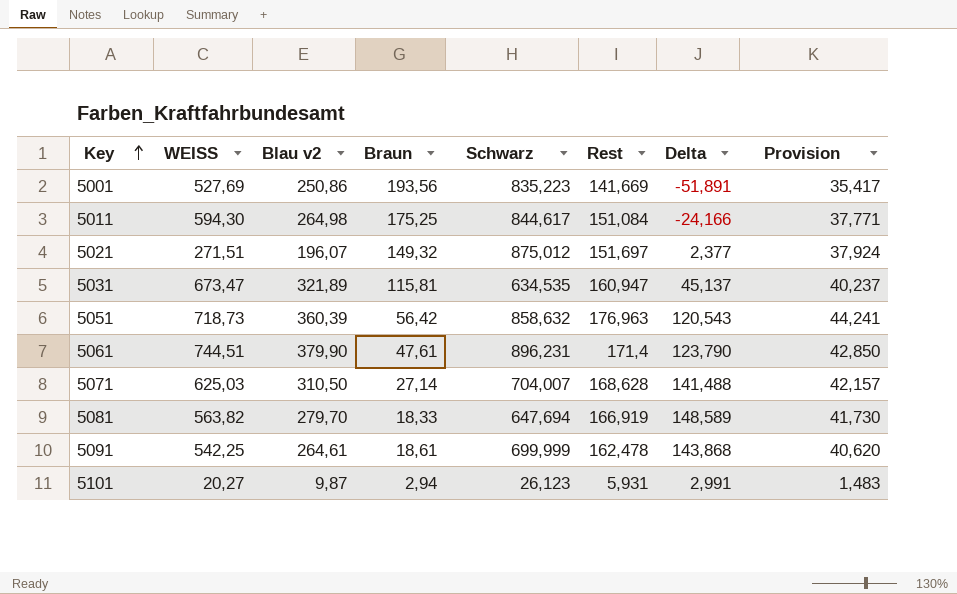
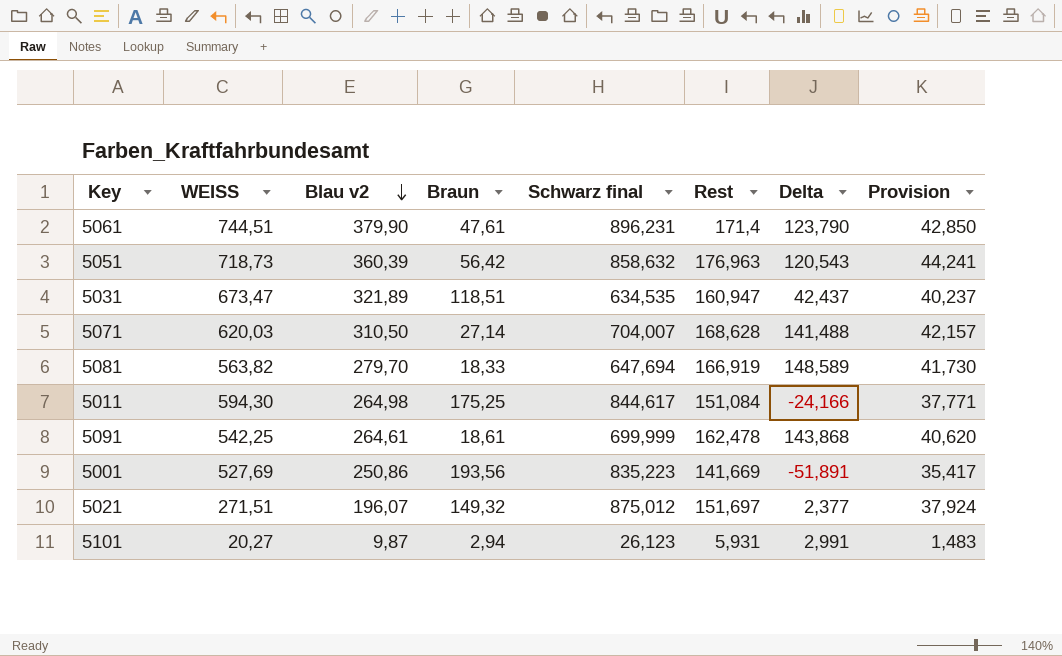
row order: Key ascending -> Blau v2 descending
column name: Schwarz -> Schwarz final
5031 | Braun: 115,81 -> 118,51
5031 | Delta: 45,137 -> 42,437
5071 | WEISS: 625,03 -> 620,03

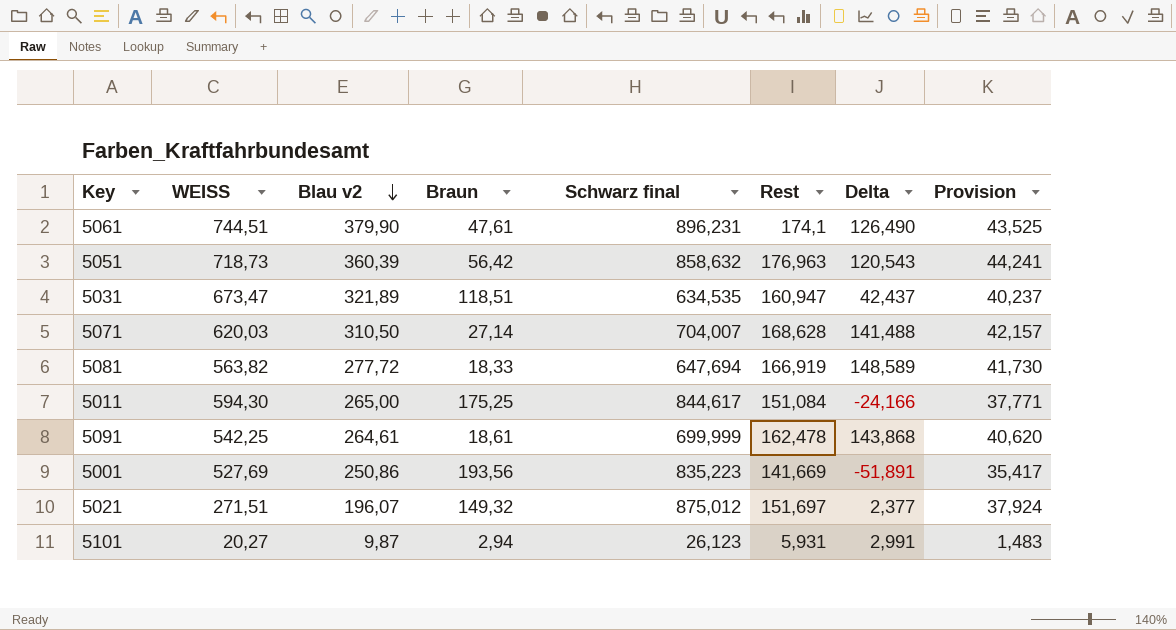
5061 | Rest: 171,4 -> 174,1
5061 | Delta: 123,790 -> 126,490
5061 | Provision: 42,850 -> 43,525
5081 | Blau v2: 279,70 -> 277,72
5011 | Blau v2: 264,98 -> 265,00

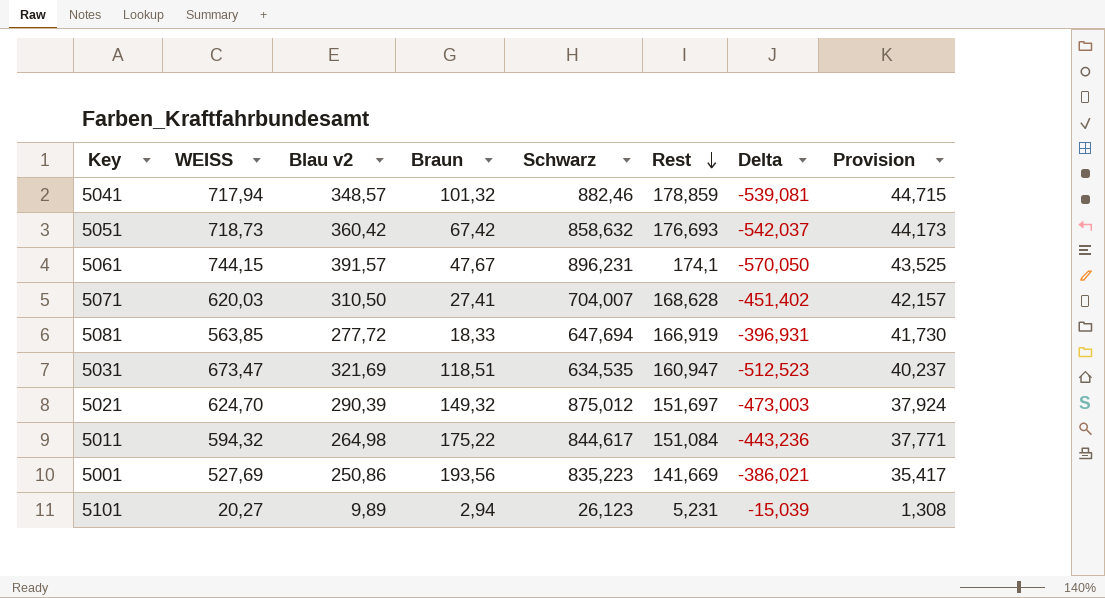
row order: Blau v2 descending -> Rest descending
column name: Schwarz final -> Schwarz
column Delta | formula: [Rest] - [Braun] -> [Rest] - [WEISS]
row 5091: 542,25 | 264,61 | 18,61 | 699,999 | 162,478 | 143,868 | 40,620 -> none
row 5041: none -> 717,94 | 348,57 | 101,32 | 882,46 | 178,859 | -539,081 | 44,715
5051 | Blau v2: 360,39 -> 360,42
5051 | Braun: 56,42 -> 67,42
5051 | Rest: 176,963 -> 176,693
5051 | Provision: 44,241 -> 44,173
5061 | WEISS: 744,51 -> 744,15
5061 | Blau v2: 379,90 -> 391,57
5061 | Braun: 47,61 -> 47,67
5071 | Braun: 27,14 -> 27,41
5081 | WEISS: 563,82 -> 563,85
5031 | Blau v2: 321,89 -> 321,69
5021 | WEISS: 271,51 -> 624,70
5021 | Blau v2: 196,07 -> 290,39
5011 | WEISS: 594,30 -> 594,32
5011 | Blau v2: 265,00 -> 264,98
5011 | Braun: 175,25 -> 175,22
5101 | Blau v2: 9,87 -> 9,89
5101 | Rest: 5,931 -> 5,231
5101 | Provision: 1,483 -> 1,308

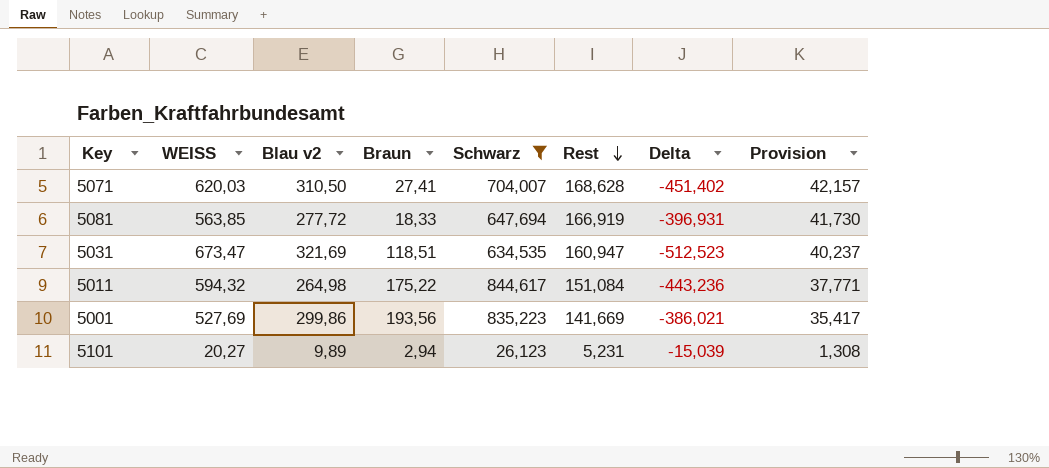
filter: none -> Schwarz <= 844,617
5001 | Blau v2: 250,86 -> 299,86

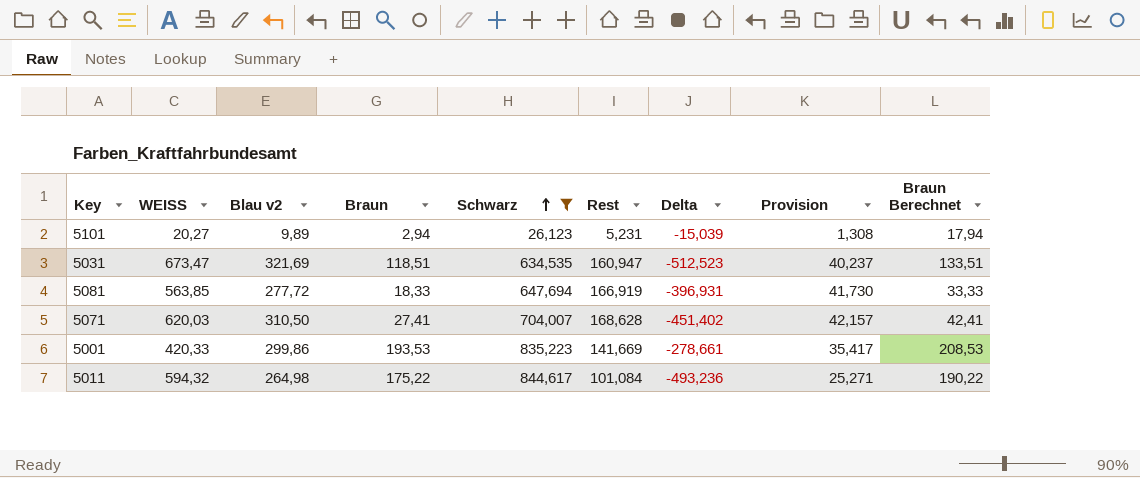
row order: Rest descending -> Schwarz ascending
column Braun Berechnet | formula: none -> [Braun] + 15
5001 | WEISS: 527,69 -> 420,33
5001 | Braun: 193,56 -> 193,53
5001 | Delta: -386,021 -> -278,661
5011 | Rest: 151,084 -> 101,084
5011 | Delta: -443,236 -> -493,236
5011 | Provision: 37,771 -> 25,271

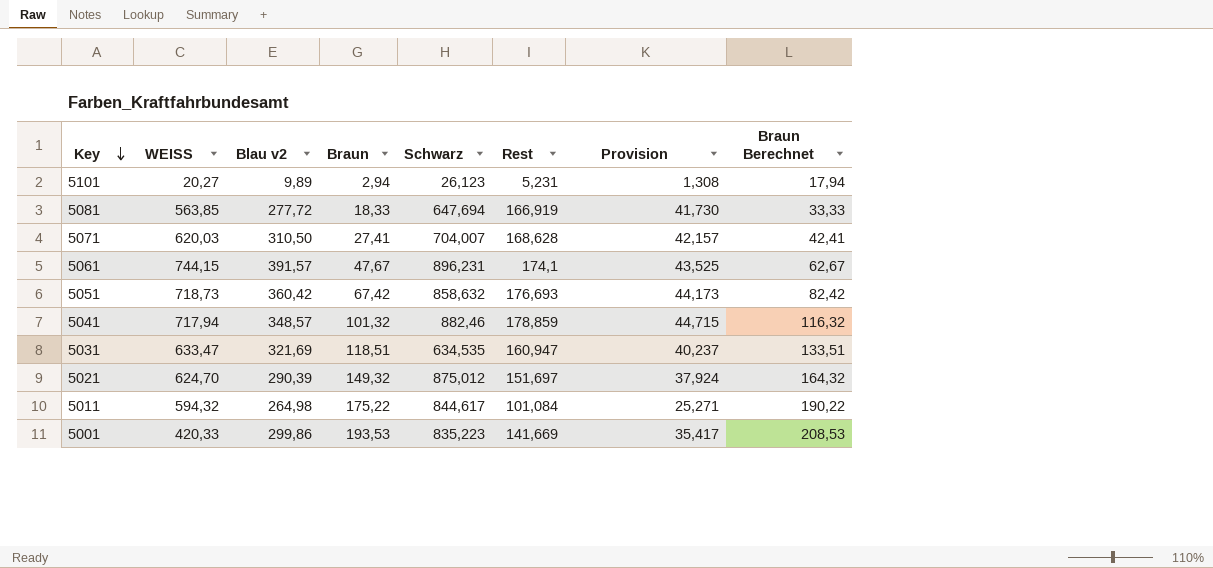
filter: Schwarz <= 844,617 -> none
row order: Schwarz ascending -> Key descending
column Delta | formula: [Rest] - [WEISS] -> none
5031 | WEISS: 673,47 -> 633,47

